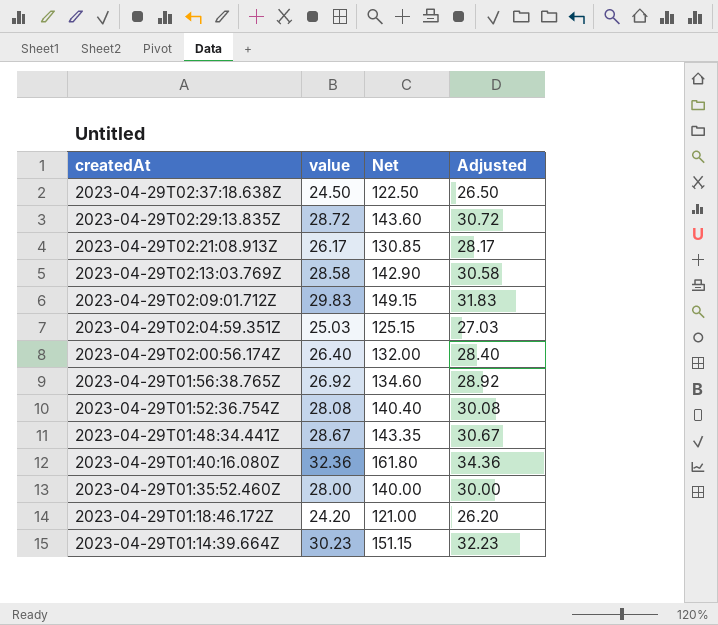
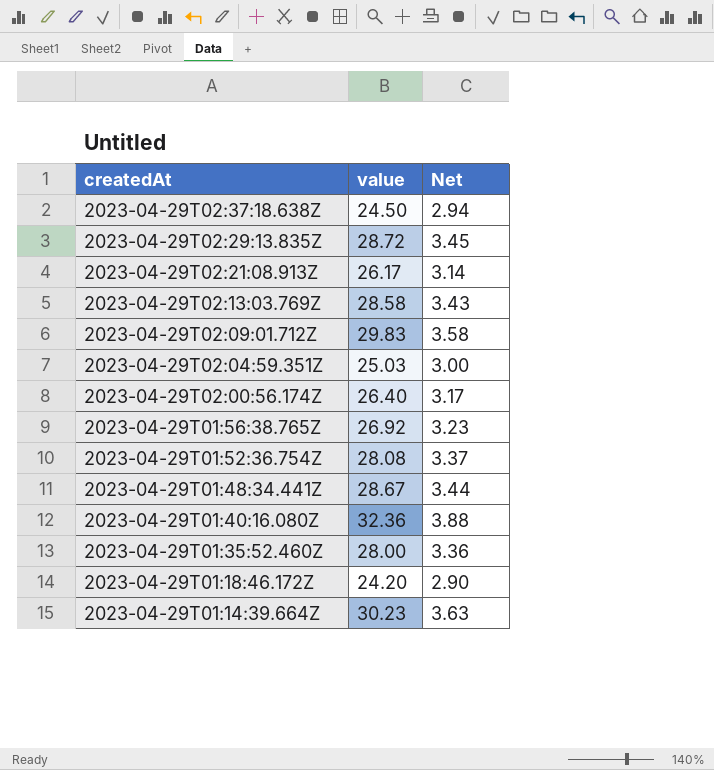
column Adjusted | formula: [value] + 2 -> none
column Net | formula: [value] * 5 -> [value] * 0.12

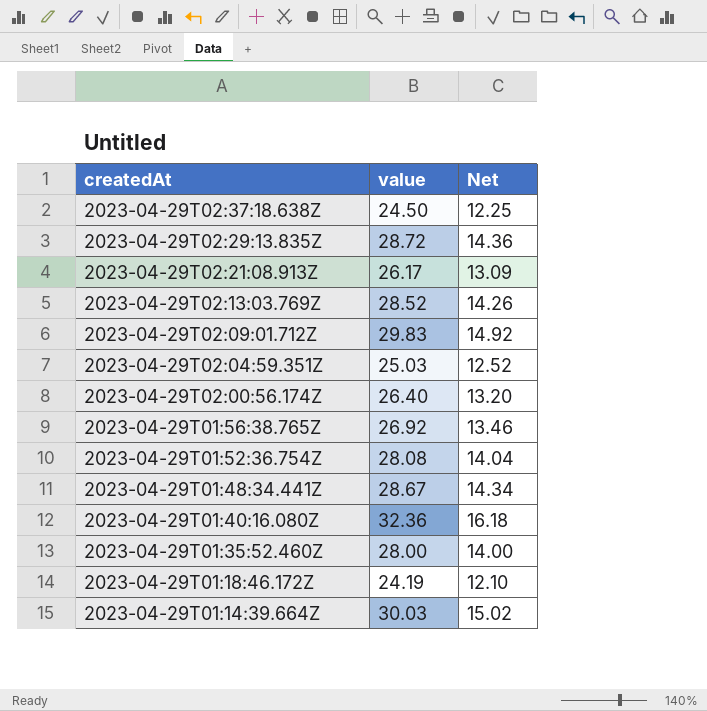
column Net | formula: [value] * 0.12 -> [value] * 0.5
2023-04-29T02:13:03.769Z | value: 28.58 -> 28.52
2023-04-29T01:18:46.172Z | value: 24.20 -> 24.19
2023-04-29T01:14:39.664Z | value: 30.23 -> 30.03

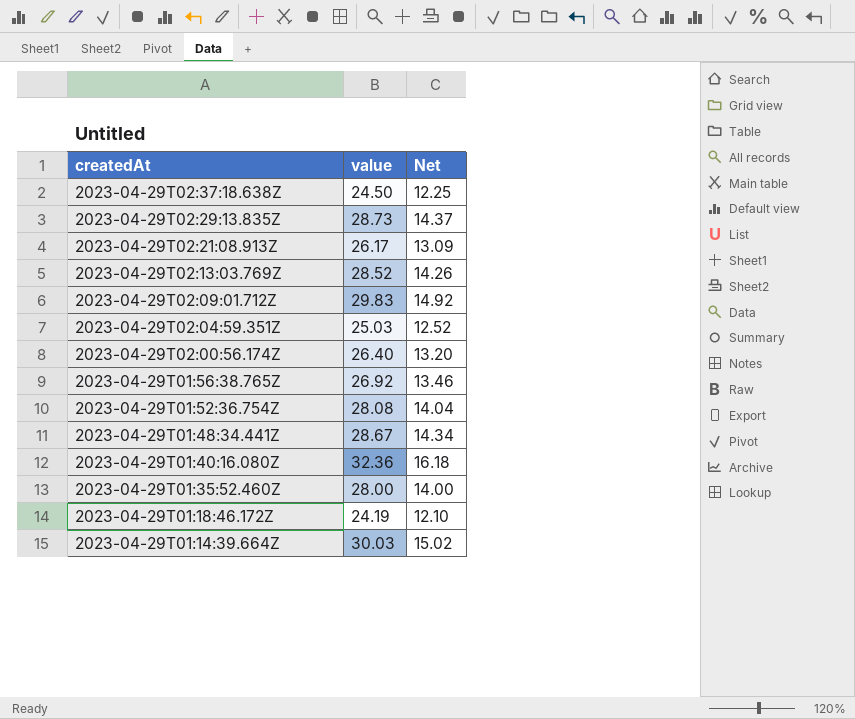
2023-04-29T02:29:13.835Z | value: 28.72 -> 28.73
2023-04-29T02:29:13.835Z | Net: 14.36 -> 14.37

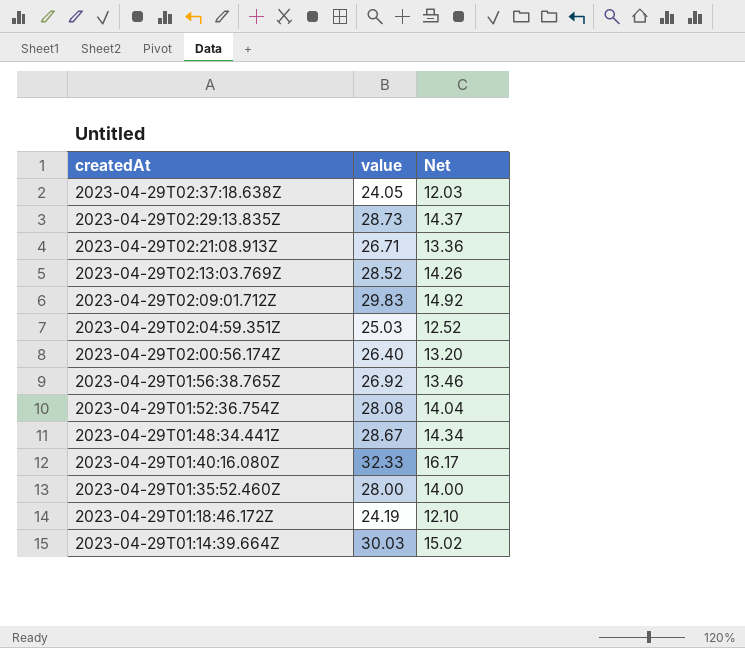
2023-04-29T02:37:18.638Z | value: 24.50 -> 24.05
2023-04-29T02:37:18.638Z | Net: 12.25 -> 12.03
2023-04-29T02:21:08.913Z | value: 26.17 -> 26.71
2023-04-29T02:21:08.913Z | Net: 13.09 -> 13.36
2023-04-29T01:40:16.080Z | value: 32.36 -> 32.33
2023-04-29T01:40:16.080Z | Net: 16.18 -> 16.17

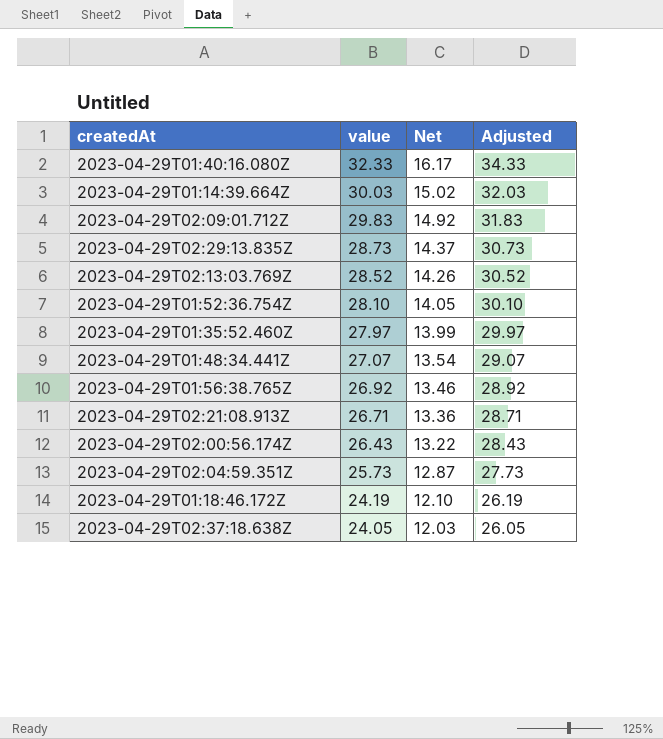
row order: createdAt descending -> value descending
column Adjusted | formula: none -> [value] + 2
2023-04-29T01:52:36.754Z | value: 28.08 -> 28.10
2023-04-29T01:52:36.754Z | Net: 14.04 -> 14.05
2023-04-29T01:35:52.460Z | value: 28.00 -> 27.97
2023-04-29T01:35:52.460Z | Net: 14.00 -> 13.99
2023-04-29T01:48:34.441Z | value: 28.67 -> 27.07
2023-04-29T01:48:34.441Z | Net: 14.34 -> 13.54
2023-04-29T02:00:56.174Z | value: 26.40 -> 26.43
2023-04-29T02:00:56.174Z | Net: 13.20 -> 13.22
2023-04-29T02:04:59.351Z | value: 25.03 -> 25.73
2023-04-29T02:04:59.351Z | Net: 12.52 -> 12.87

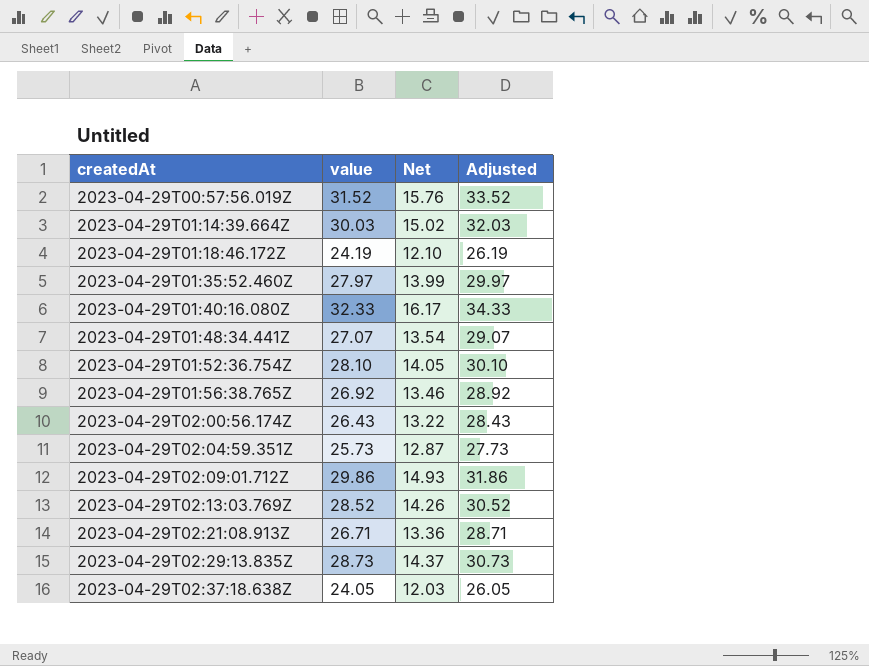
row order: value descending -> createdAt ascending
row 2023-04-29T00:57:56.019Z: none -> 31.52 | 15.76 | 33.52
2023-04-29T02:09:01.712Z | value: 29.83 -> 29.86
2023-04-29T02:09:01.712Z | Net: 14.92 -> 14.93
2023-04-29T02:09:01.712Z | Adjusted: 31.83 -> 31.86

